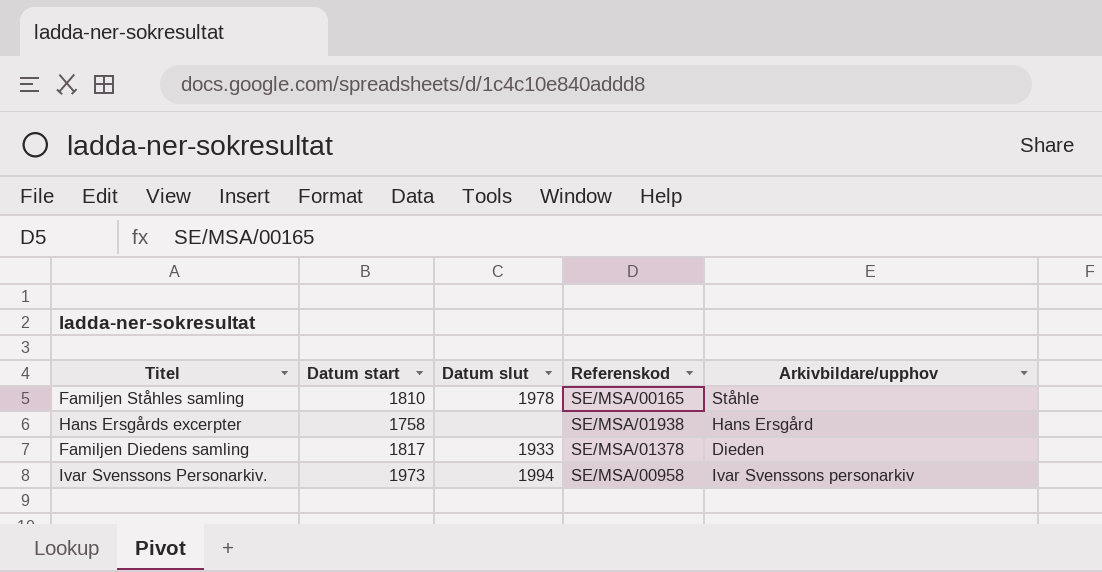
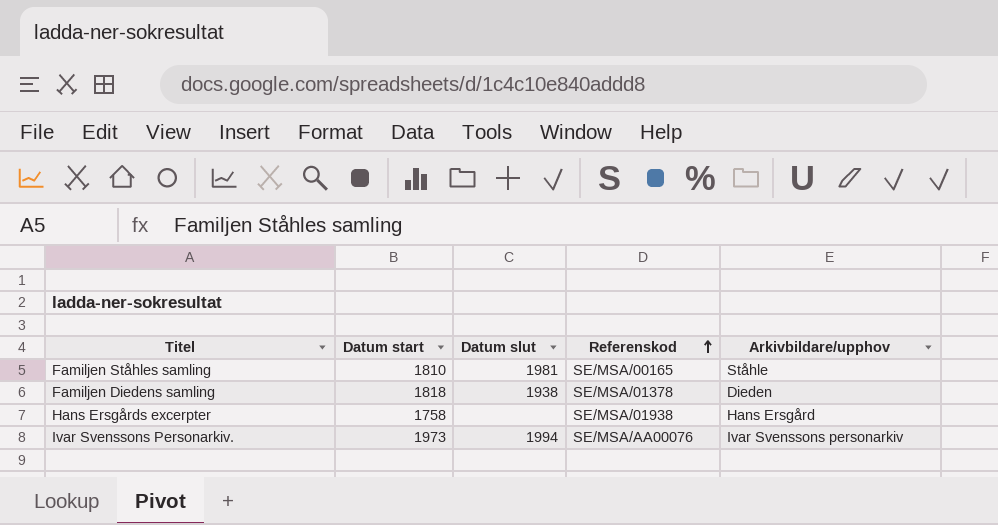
row order: none -> Referenskod ascending
Familjen Ståhles samling | Datum slut: 1978 -> 1981
Familjen Diedens samling | Datum start: 1817 -> 1818
Familjen Diedens samling | Datum slut: 1933 -> 1938
Ivar Svenssons Personarkiv. | Referenskod: SE/MSA/00958 -> SE/MSA/AA00076

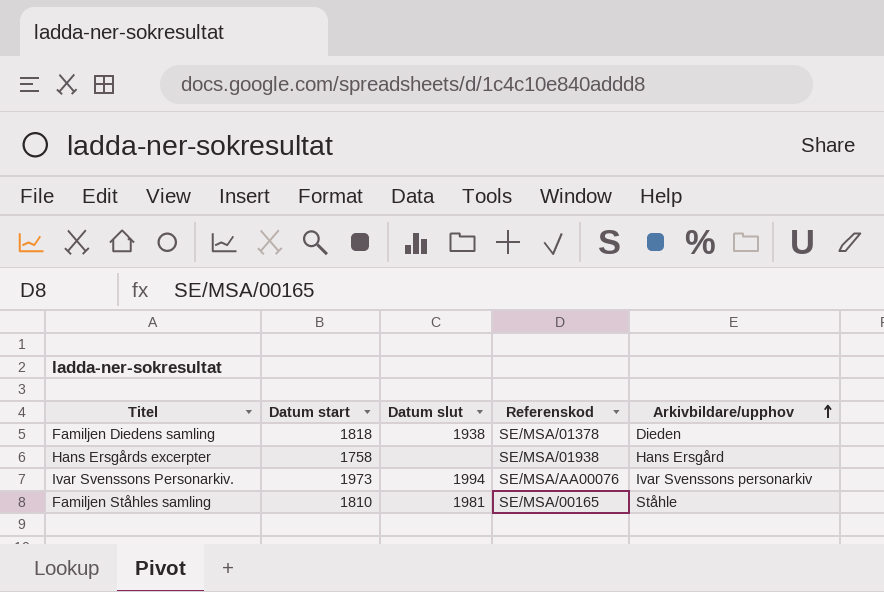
row order: Referenskod ascending -> Arkivbildare/upphov ascending

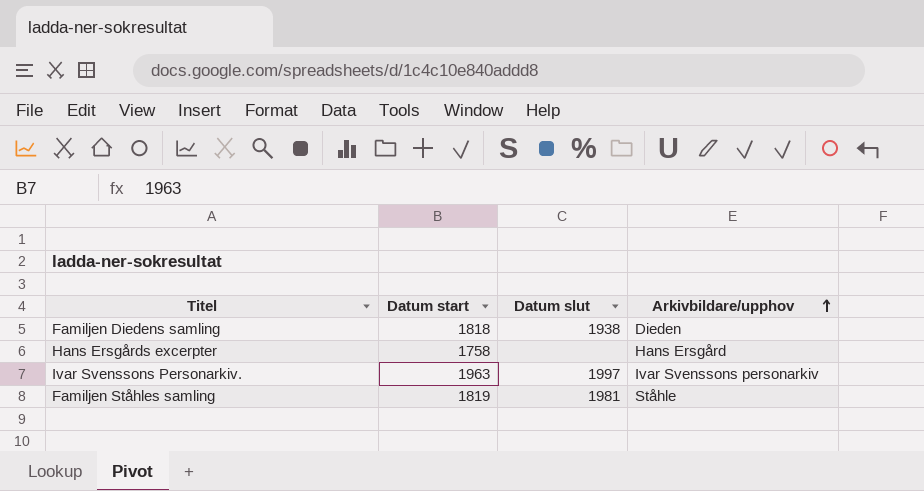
column Referenskod | position: 4 -> none
Ivar Svenssons Personarkiv. | Datum start: 1973 -> 1963
Ivar Svenssons Personarkiv. | Datum slut: 1994 -> 1997
Familjen Ståhles samling | Datum start: 1810 -> 1819

